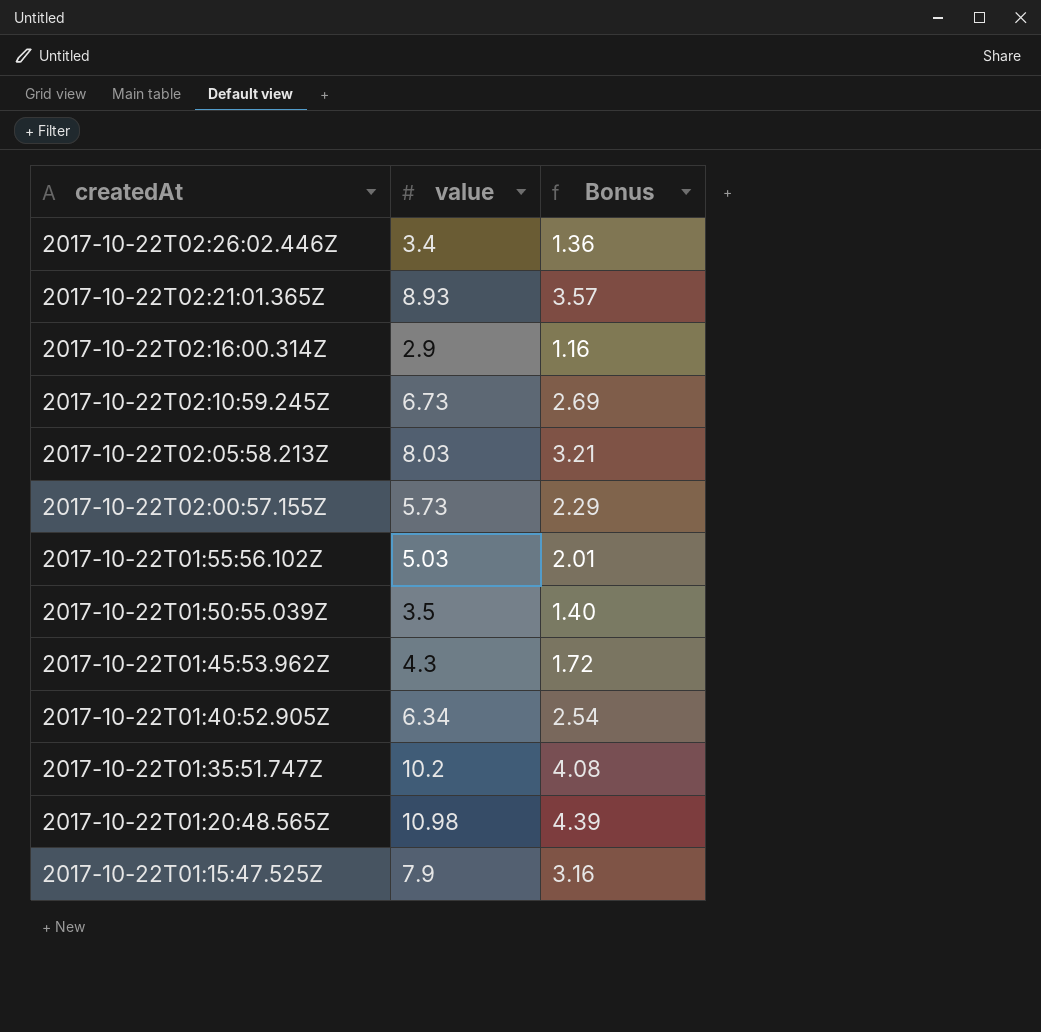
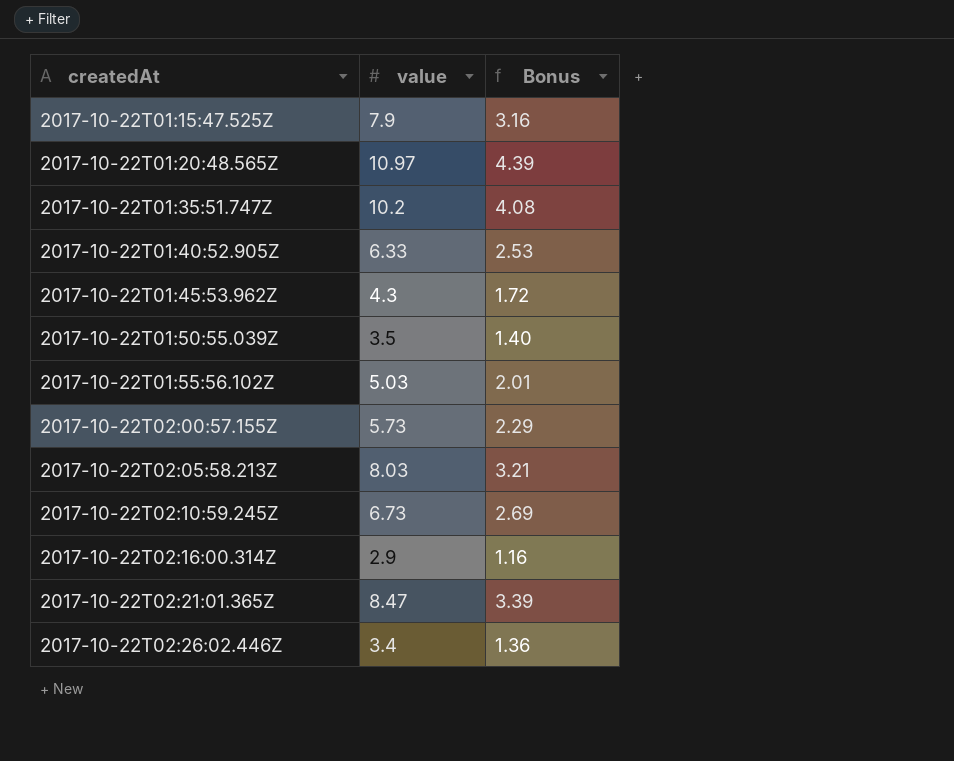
row order: createdAt descending -> createdAt ascending
2017-10-22T01:20:48.565Z | value: 10.98 -> 10.97
2017-10-22T01:40:52.905Z | value: 6.34 -> 6.33
2017-10-22T01:40:52.905Z | Bonus: 2.54 -> 2.53
2017-10-22T02:21:01.365Z | value: 8.93 -> 8.47
2017-10-22T02:21:01.365Z | Bonus: 3.57 -> 3.39

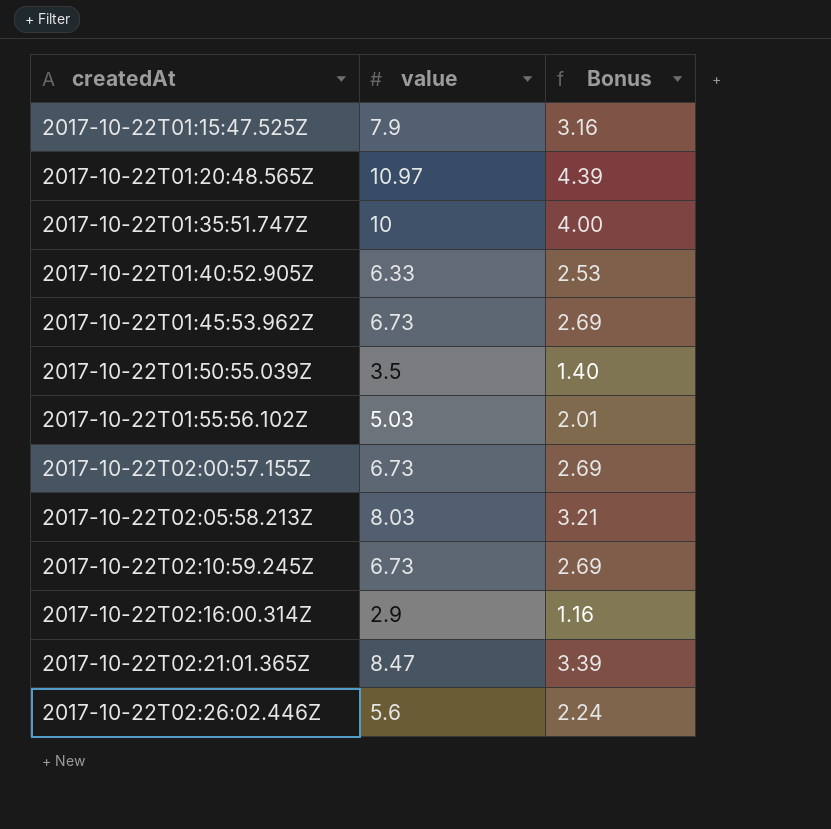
2017-10-22T01:35:51.747Z | value: 10.2 -> 10
2017-10-22T01:35:51.747Z | Bonus: 4.08 -> 4.00
2017-10-22T01:45:53.962Z | value: 4.3 -> 6.73
2017-10-22T01:45:53.962Z | Bonus: 1.72 -> 2.69
2017-10-22T02:00:57.155Z | value: 5.73 -> 6.73
2017-10-22T02:00:57.155Z | Bonus: 2.29 -> 2.69
2017-10-22T02:26:02.446Z | value: 3.4 -> 5.6
2017-10-22T02:26:02.446Z | Bonus: 1.36 -> 2.24

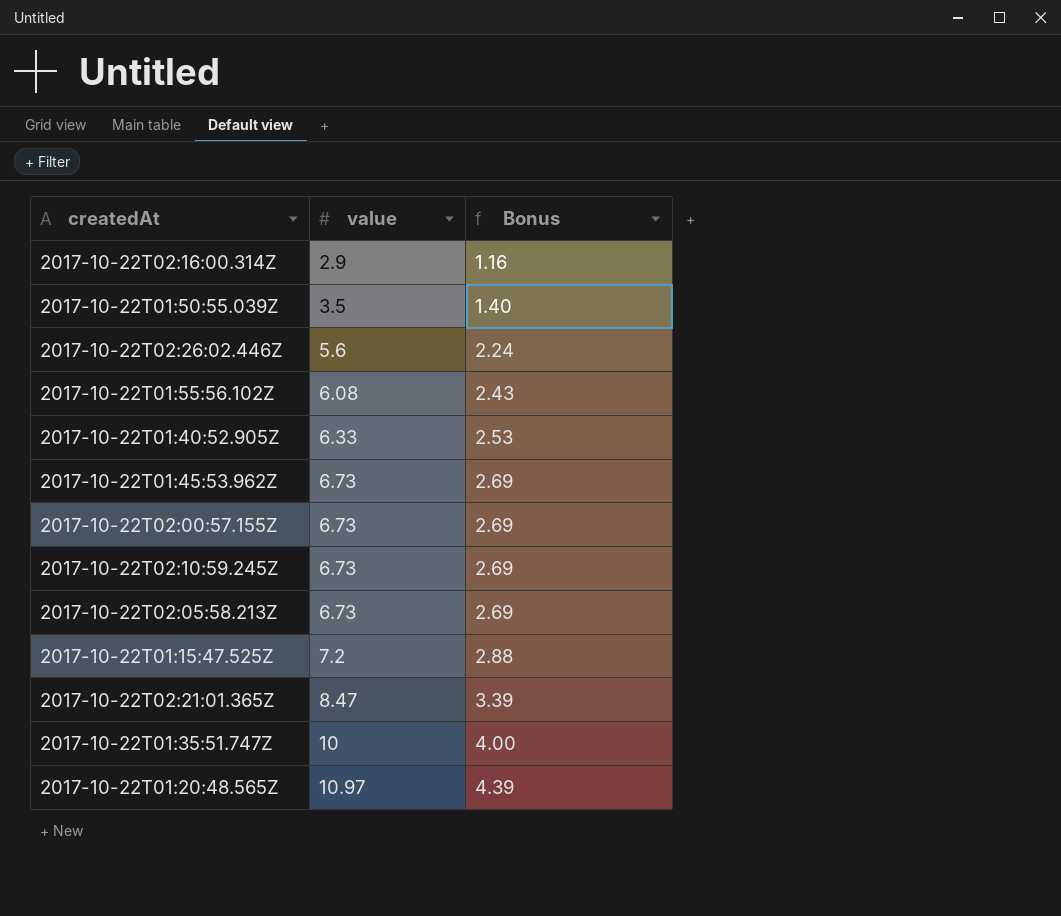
row order: createdAt ascending -> value ascending
2017-10-22T01:55:56.102Z | value: 5.03 -> 6.08
2017-10-22T01:55:56.102Z | Bonus: 2.01 -> 2.43
2017-10-22T02:05:58.213Z | value: 8.03 -> 6.73
2017-10-22T02:05:58.213Z | Bonus: 3.21 -> 2.69
2017-10-22T01:15:47.525Z | value: 7.9 -> 7.2
2017-10-22T01:15:47.525Z | Bonus: 3.16 -> 2.88

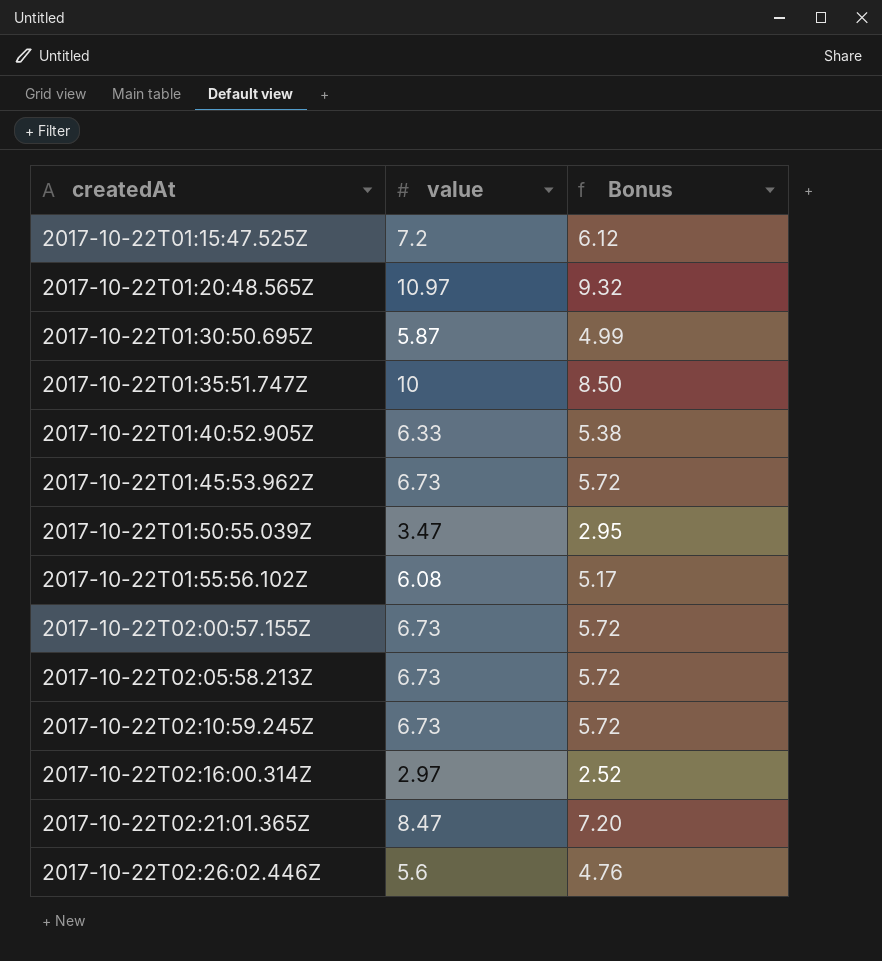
row order: value ascending -> createdAt ascending
column Bonus | formula: [value] * 0.4 -> [value] * 0.85
row 2017-10-22T01:30:50.695Z: none -> 5.87 | 4.99
2017-10-22T01:50:55.039Z | value: 3.5 -> 3.47
2017-10-22T02:16:00.314Z | value: 2.9 -> 2.97

